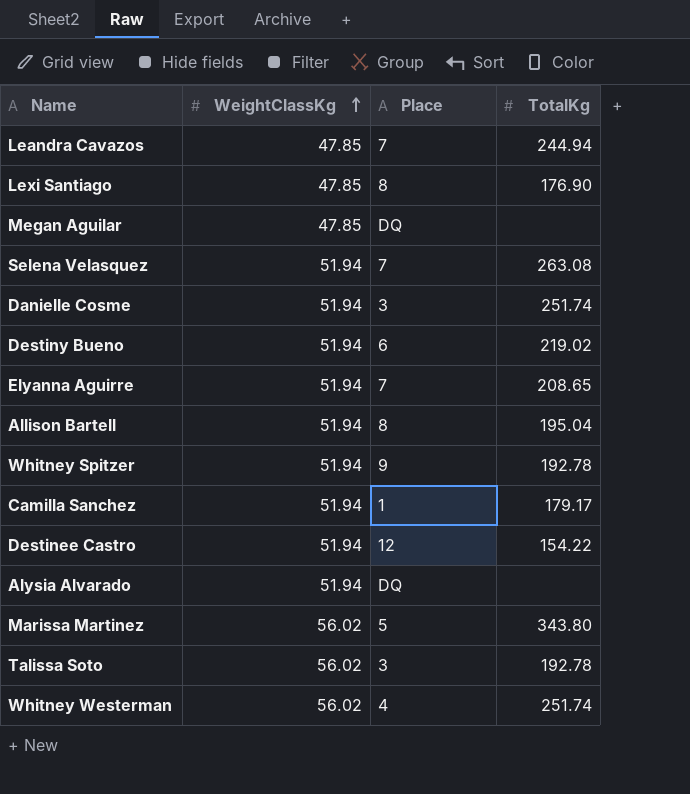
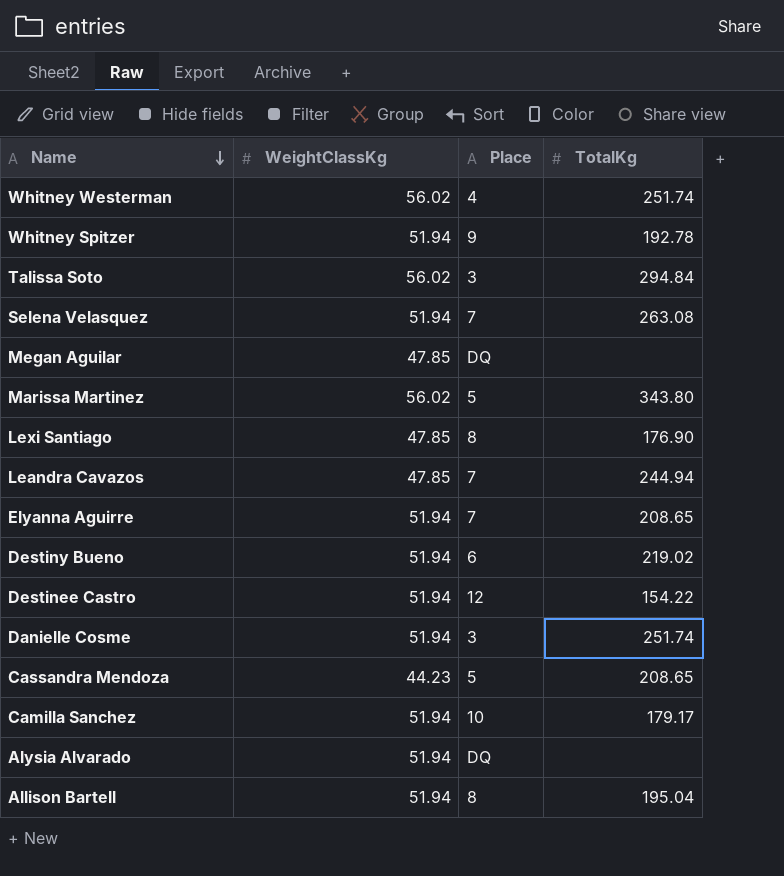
row order: WeightClassKg ascending -> Name descending
Talissa Soto | TotalKg: 192.78 -> 294.84
row Cassandra Mendoza: none -> 44.23 | 5 | 208.65
Camilla Sanchez | Place: 1 -> 10

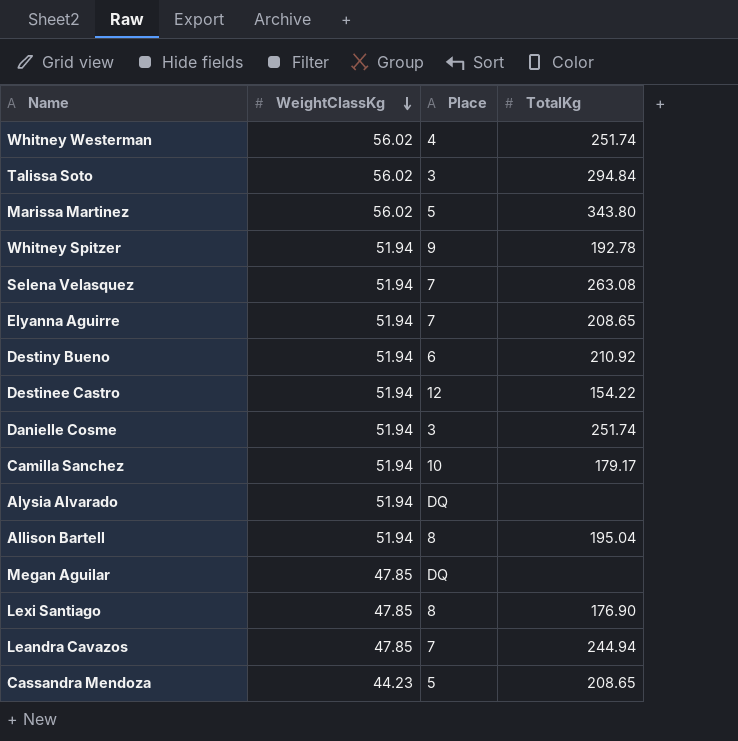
row order: Name descending -> WeightClassKg descending
Destiny Bueno | TotalKg: 219.02 -> 210.92

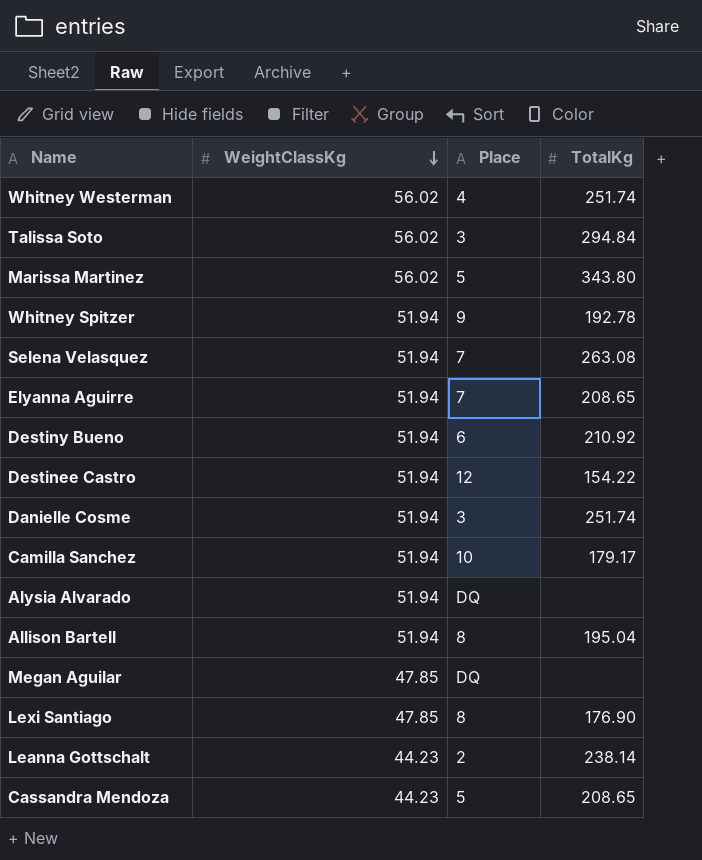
row Leandra Cavazos: 47.85 | 7 | 244.94 -> none
row Leanna Gottschalt: none -> 44.23 | 2 | 238.14

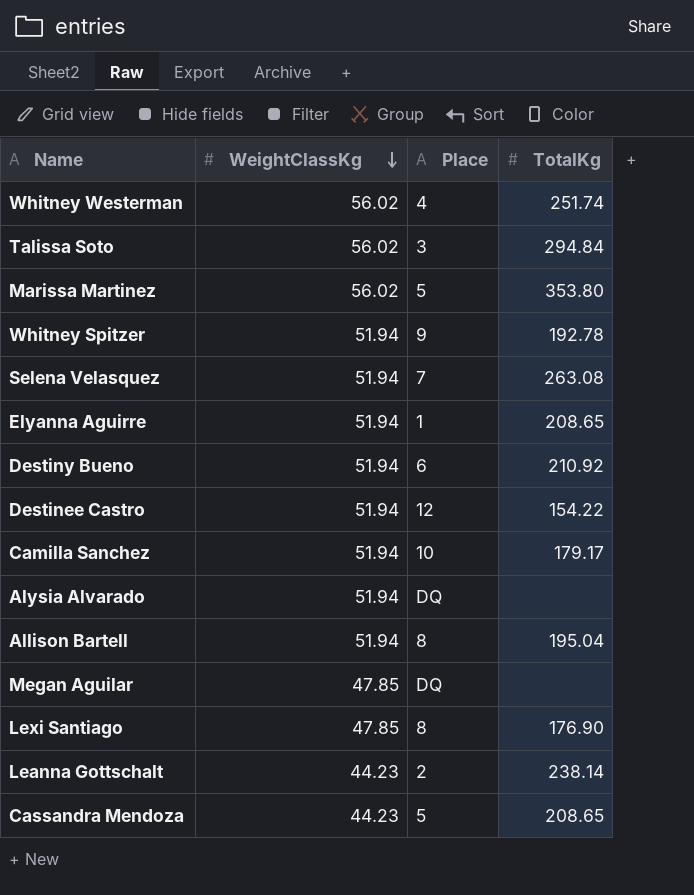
row Danielle Cosme: 51.94 | 3 | 251.74 -> none
Marissa Martinez | TotalKg: 343.80 -> 353.80
Elyanna Aguirre | Place: 7 -> 1

